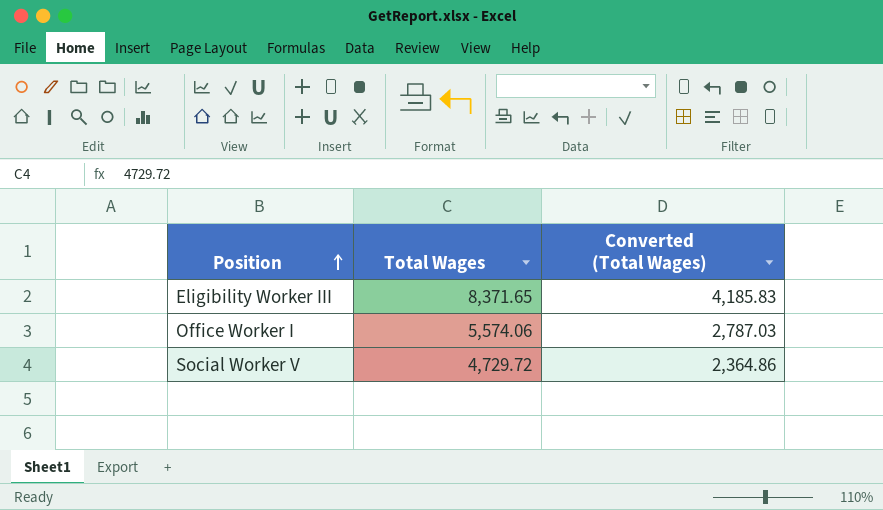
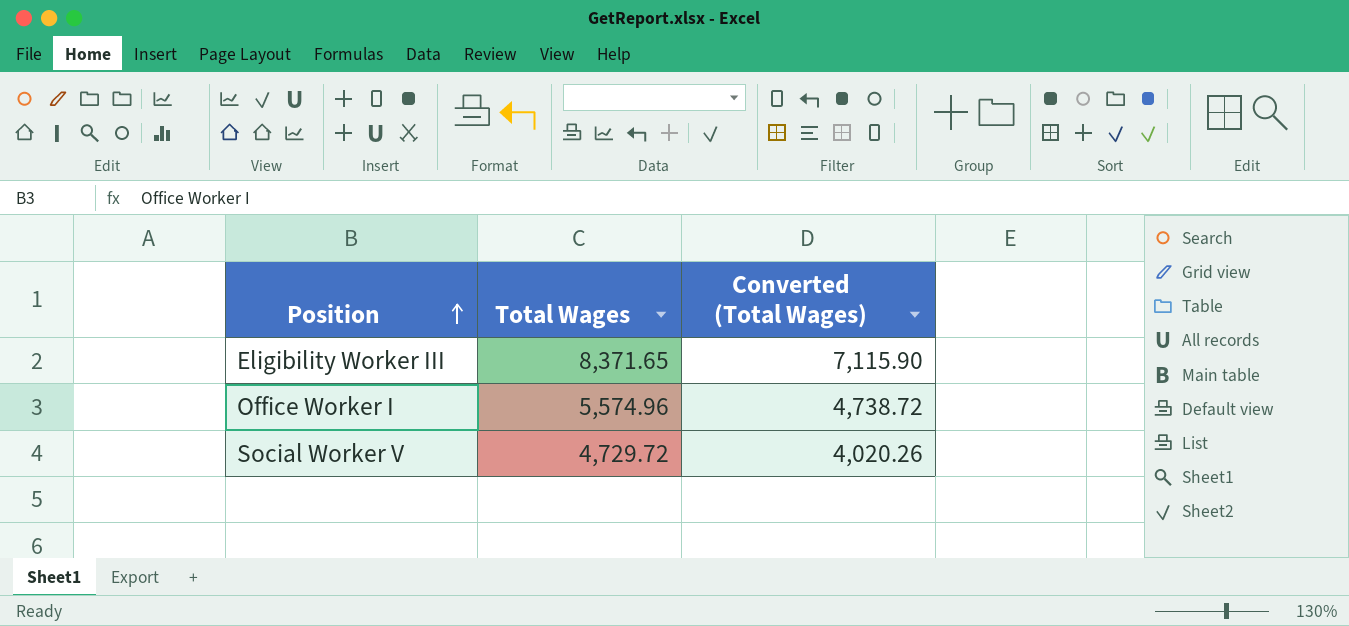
column Converted (Total Wages) | formula: [Total Wages] * 0.5 -> [Total Wages] * 0.85
Office Worker I | Total Wages: 5,574.06 -> 5,574.96

